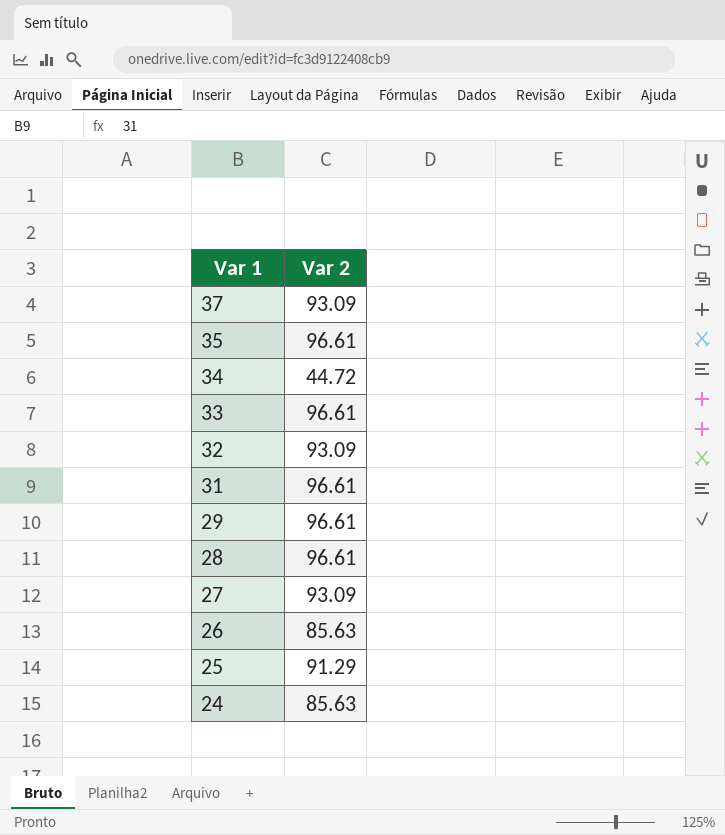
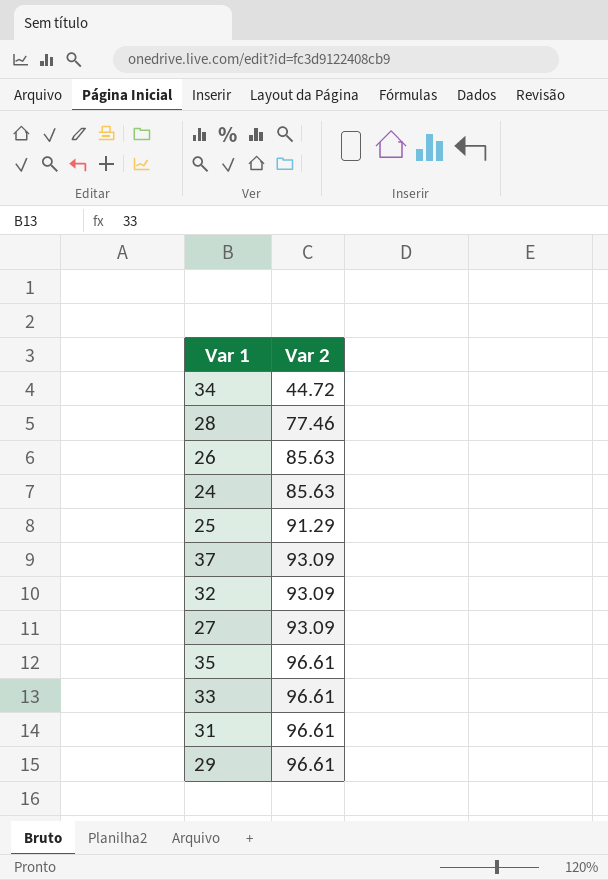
row order: Var 1 descending -> Var 2 ascending
28 | Var 2: 96.61 -> 77.46

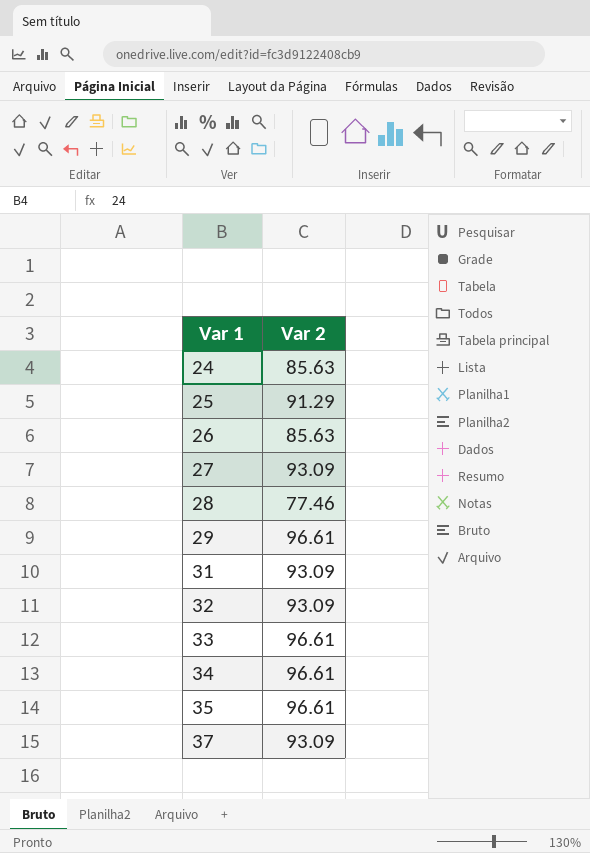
row order: Var 2 ascending -> Var 1 ascending
31 | Var 2: 96.61 -> 93.09
34 | Var 2: 44.72 -> 96.61

